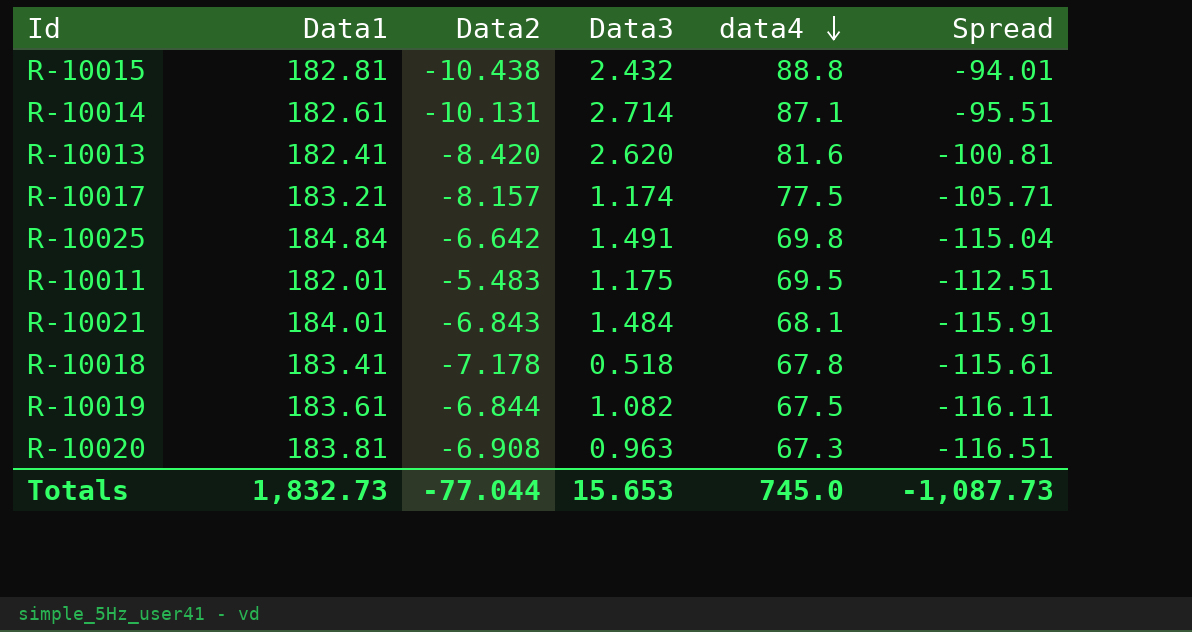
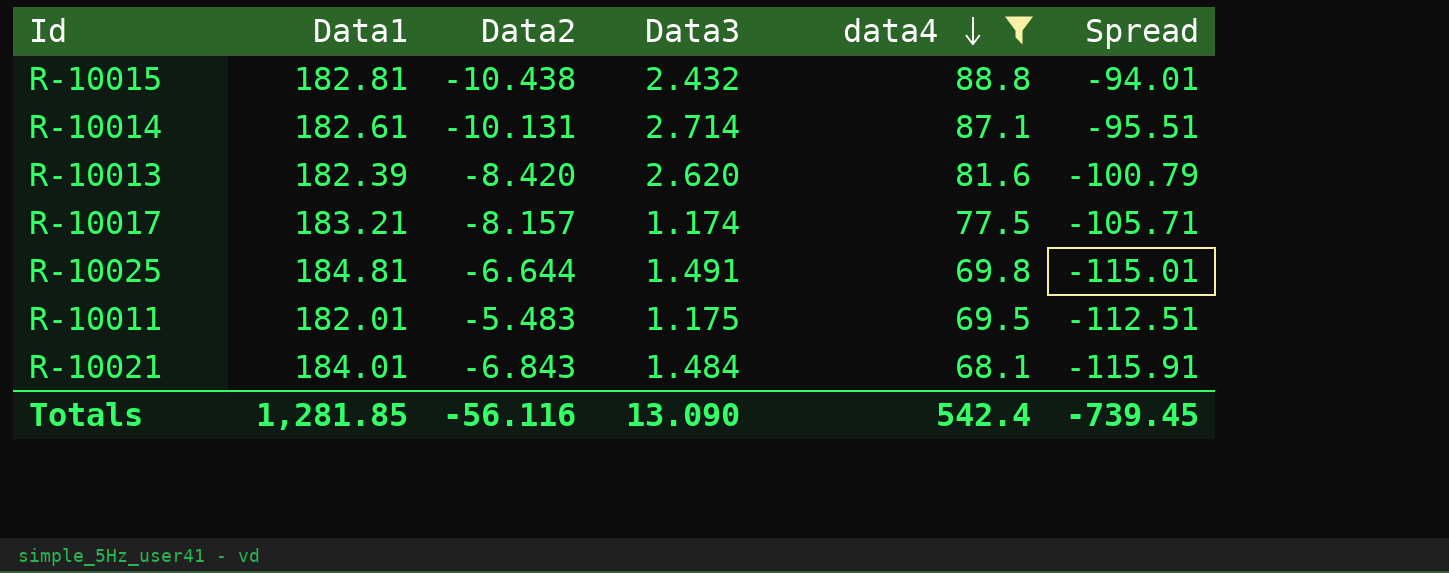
filter: none -> data4 >= 68.1
R-10013 | Data1: 182.41 -> 182.39
R-10013 | Spread: -100.81 -> -100.79
R-10025 | Data1: 184.84 -> 184.81
R-10025 | Data2: -6.642 -> -6.644
R-10025 | Spread: -115.04 -> -115.01
Totals | Data1: 1,832.73 -> 1,281.85
Totals | Data2: -77.044 -> -56.116
Totals | Data3: 15.653 -> 13.090
Totals | data4: 745.0 -> 542.4
Totals | Spread: -1,087.73 -> -739.45

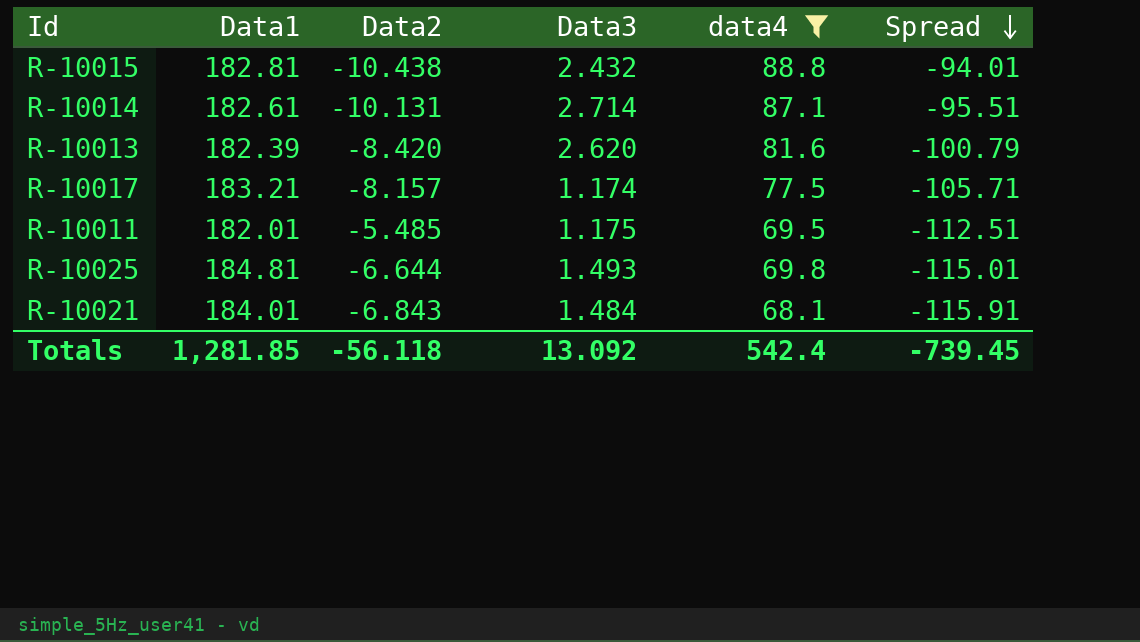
row order: data4 descending -> Spread descending
R-10011 | Data2: -5.483 -> -5.485
R-10025 | Data3: 1.491 -> 1.493
Totals | Data2: -56.116 -> -56.118
Totals | Data3: 13.090 -> 13.092

